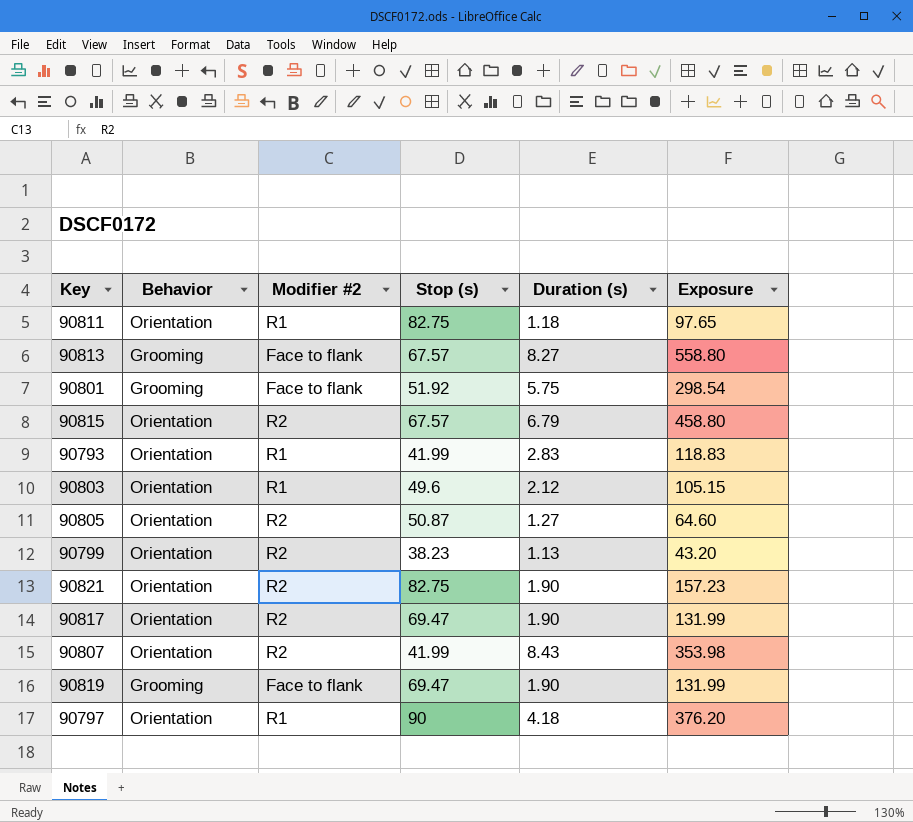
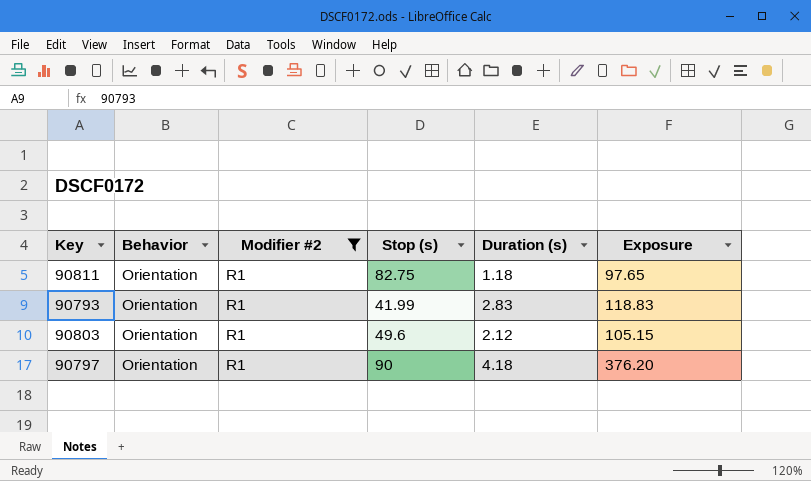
filter: none -> Modifier #2 = R1

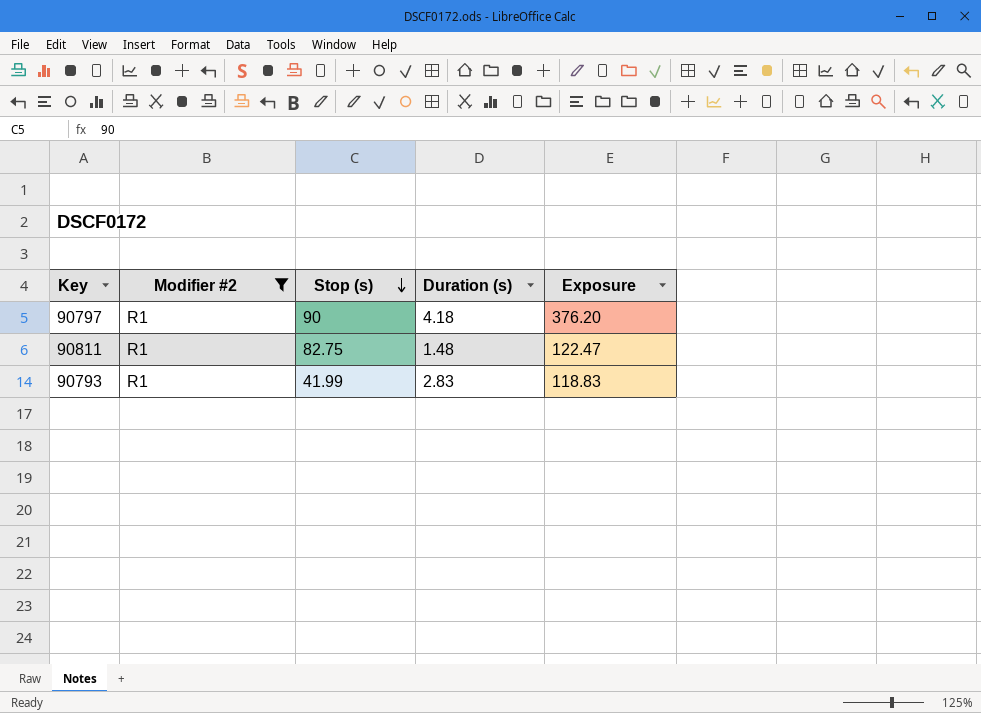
row order: none -> Stop (s) descending
column Behavior | position: 2 -> none
row 90803: Orientation | R1 | 49.6 | 2.12 | 105.15 -> none
90811 | Duration (s): 1.18 -> 1.48
90811 | Exposure: 97.65 -> 122.47

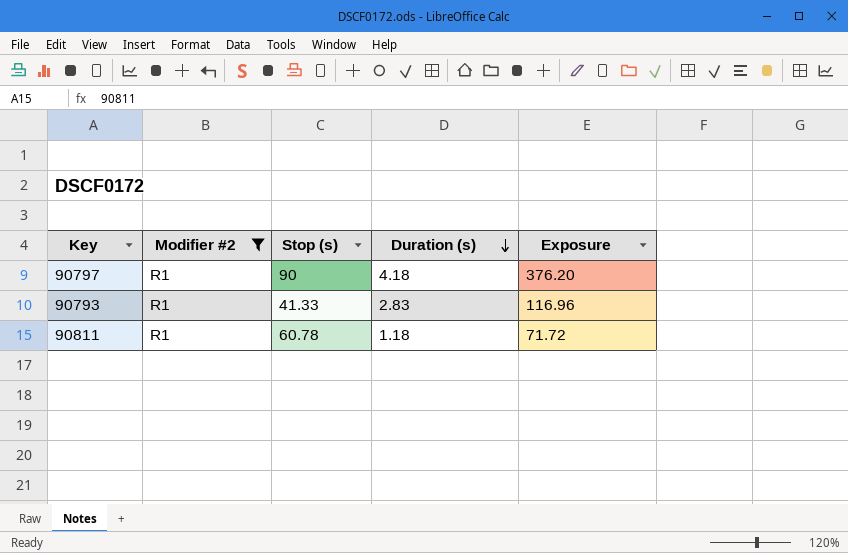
row order: Stop (s) descending -> Duration (s) descending
90793 | Stop (s): 41.99 -> 41.33
90793 | Exposure: 118.83 -> 116.96
90811 | Stop (s): 82.75 -> 60.78
90811 | Duration (s): 1.48 -> 1.18
90811 | Exposure: 122.47 -> 71.72

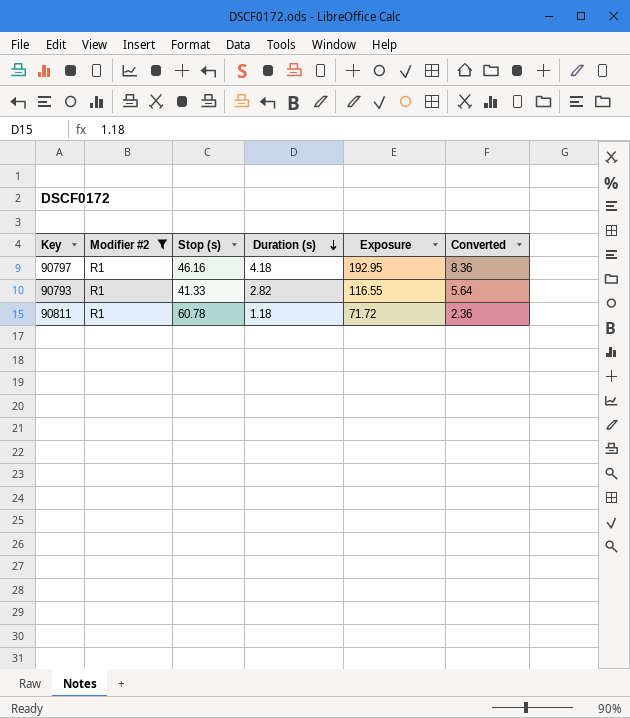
column Converted | formula: none -> [Duration (s)] * 2
90797 | Stop (s): 90 -> 46.16
90797 | Exposure: 376.20 -> 192.95
90793 | Duration (s): 2.83 -> 2.82
90793 | Exposure: 116.96 -> 116.55

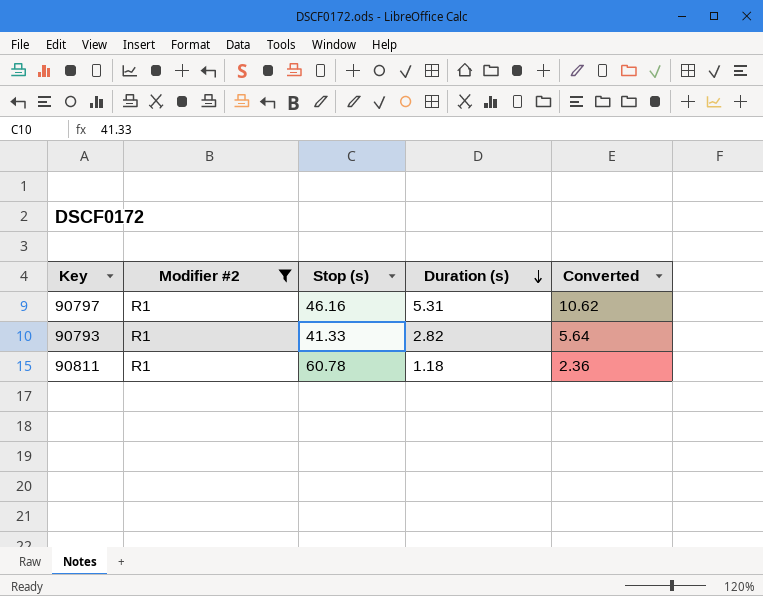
column Exposure | formula: [Stop (s)] * [Duration (s)] -> none
90797 | Duration (s): 4.18 -> 5.31
90797 | Converted: 8.36 -> 10.62

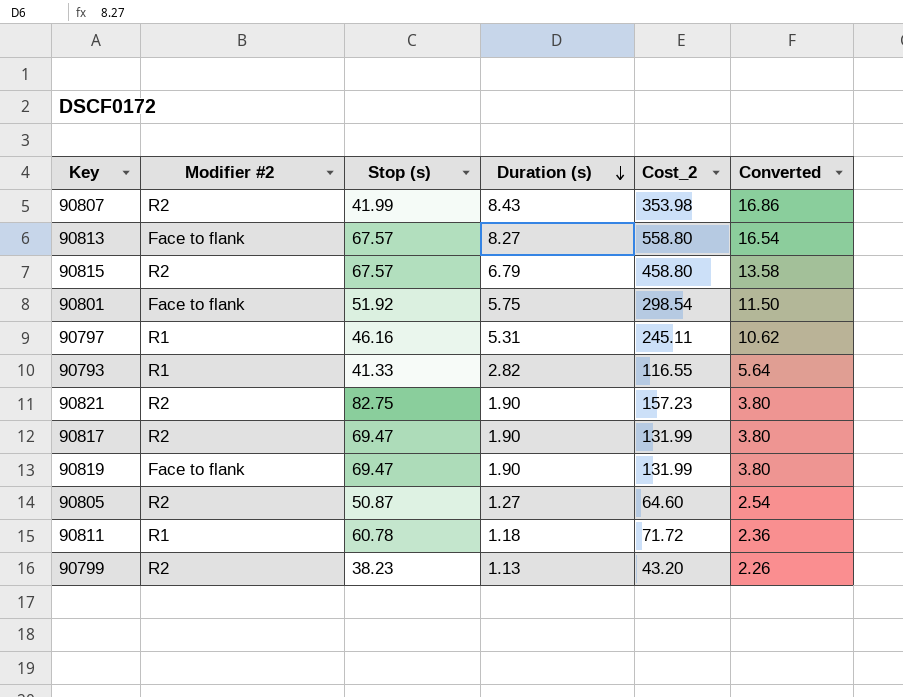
filter: Modifier #2 = R1 -> none
column Cost_2 | formula: none -> [Stop (s)] * [Duration (s)]

